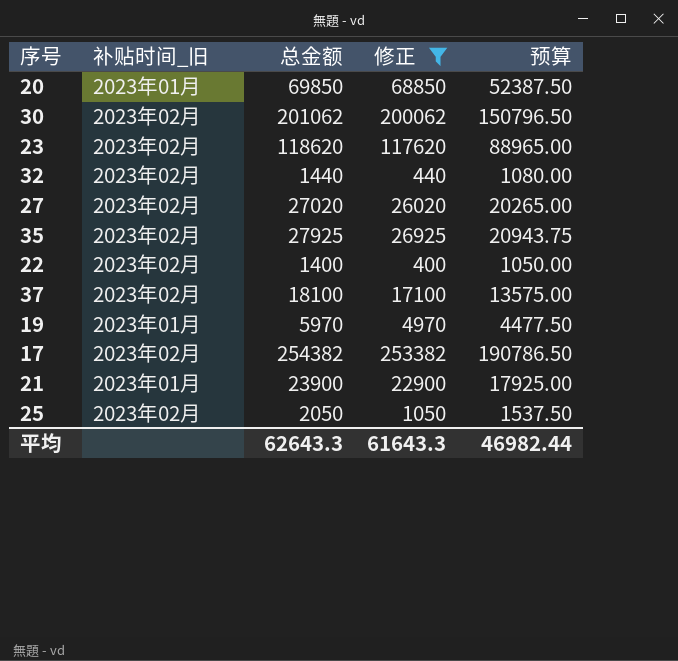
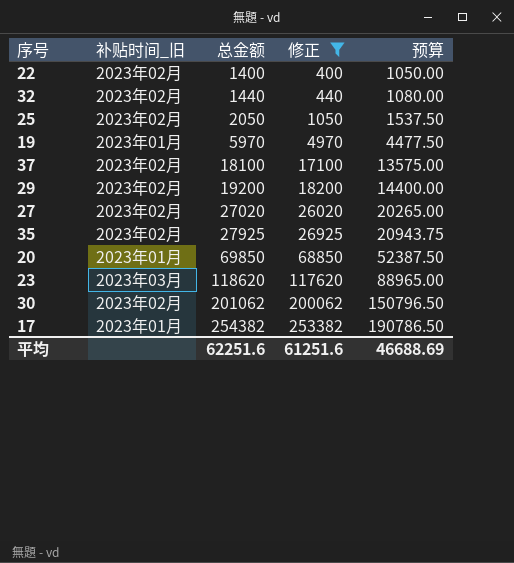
row order: none -> 总金额 ascending
row 21: 2023年01月 | 23900 | 22900 | 17925.00 -> none
row 29: none -> 2023年02月 | 19200 | 18200 | 14400.00
23 | 补贴时间_旧: 2023年02月 -> 2023年03月
17 | 补贴时间_旧: 2023年02月 -> 2023年01月
平均 | 总金额: 62643.3 -> 62251.6
平均 | 修正: 61643.3 -> 61251.6
平均 | 预算: 46982.44 -> 46688.69

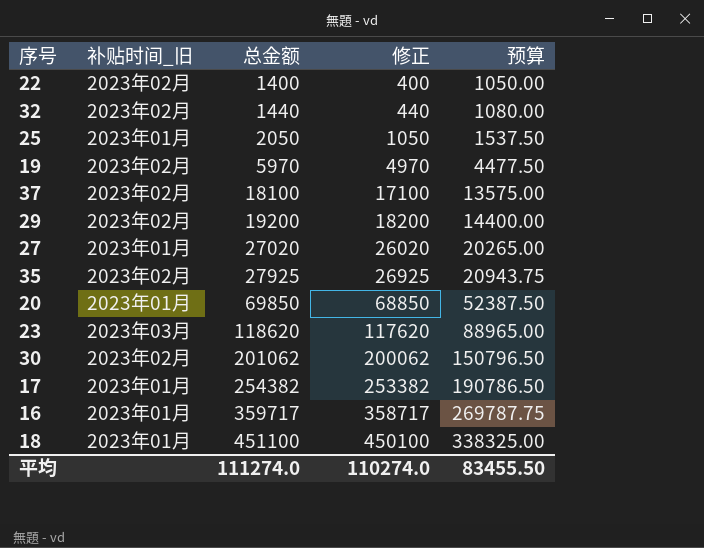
filter: 修正 <= 253382 -> none
25 | 补贴时间_旧: 2023年02月 -> 2023年01月
19 | 补贴时间_旧: 2023年01月 -> 2023年02月
27 | 补贴时间_旧: 2023年02月 -> 2023年01月
平均 | 总金额: 62251.6 -> 111274.0
平均 | 修正: 61251.6 -> 110274.0
平均 | 预算: 46688.69 -> 83455.50

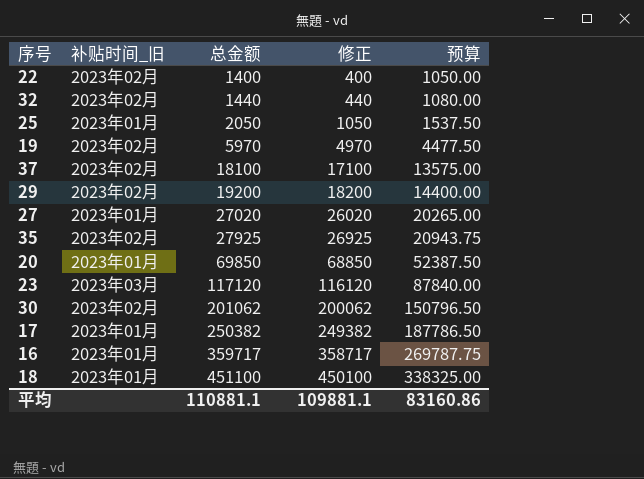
23 | 总金额: 118620 -> 117120
23 | 修正: 117620 -> 116120
23 | 预算: 88965.00 -> 87840.00
17 | 总金额: 254382 -> 250382
17 | 修正: 253382 -> 249382
17 | 预算: 190786.50 -> 187786.50
平均 | 总金额: 111274.0 -> 110881.1
平均 | 修正: 110274.0 -> 109881.1
平均 | 预算: 83455.50 -> 83160.86

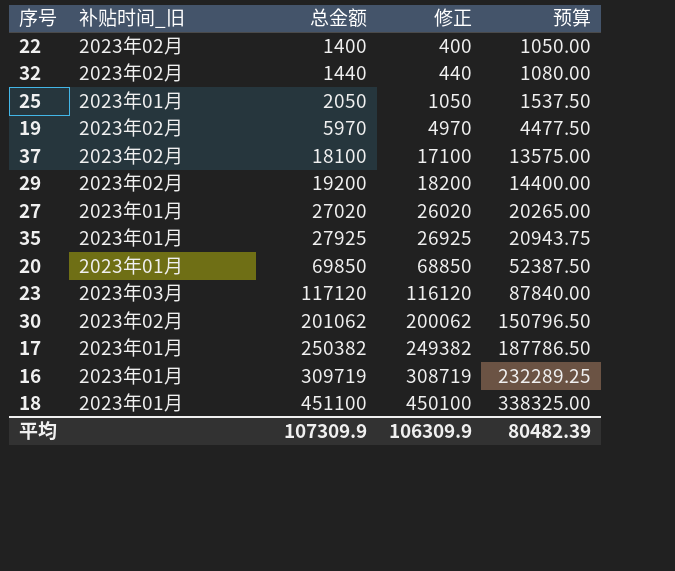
35 | 补贴时间_旧: 2023年02月 -> 2023年01月
16 | 总金额: 359717 -> 309719
16 | 修正: 358717 -> 308719
16 | 预算: 269787.75 -> 232289.25
平均 | 总金额: 110881.1 -> 107309.9
平均 | 修正: 109881.1 -> 106309.9
平均 | 预算: 83160.86 -> 80482.39

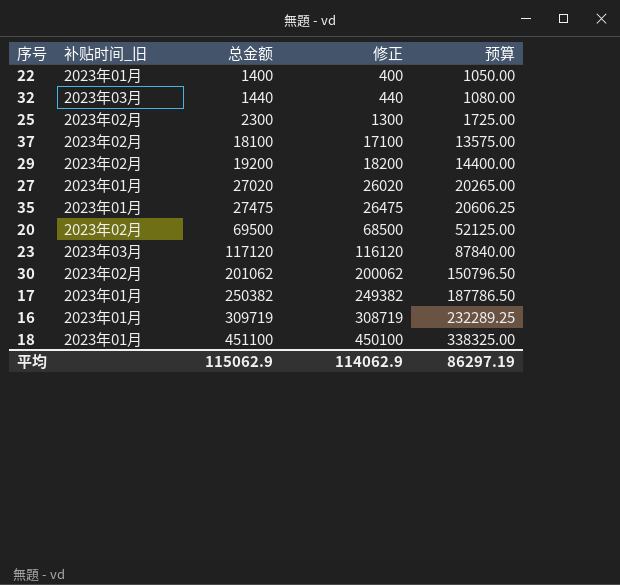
row 19: 2023年02月 | 5970 | 4970 | 4477.50 -> none
22 | 补贴时间_旧: 2023年02月 -> 2023年01月
32 | 补贴时间_旧: 2023年02月 -> 2023年03月
25 | 补贴时间_旧: 2023年01月 -> 2023年02月
25 | 总金额: 2050 -> 2300
25 | 修正: 1050 -> 1300
25 | 预算: 1537.50 -> 1725.00
35 | 总金额: 27925 -> 27475
35 | 修正: 26925 -> 26475
35 | 预算: 20943.75 -> 20606.25
20 | 补贴时间_旧: 2023年01月 -> 2023年02月
20 | 总金额: 69850 -> 69500
20 | 修正: 68850 -> 68500
20 | 预算: 52387.50 -> 52125.00
平均 | 总金额: 107309.9 -> 115062.9
平均 | 修正: 106309.9 -> 114062.9
平均 | 预算: 80482.39 -> 86297.19

